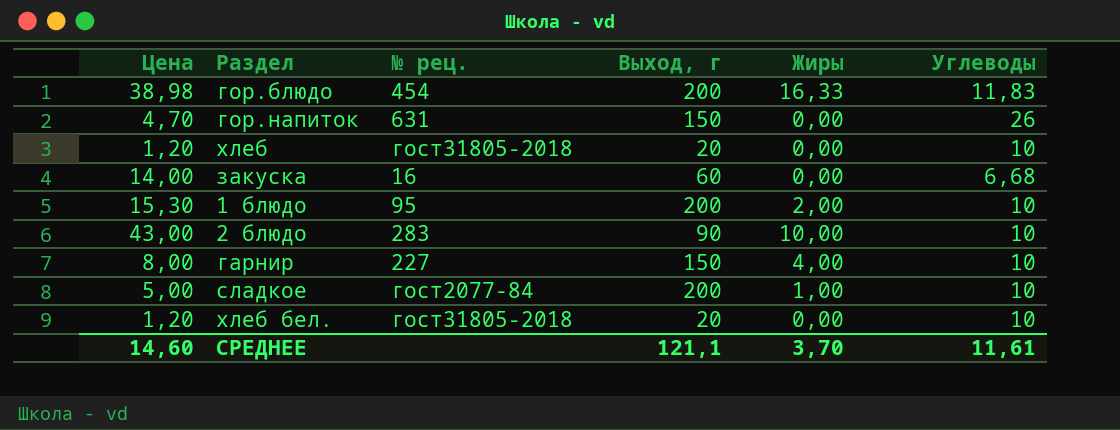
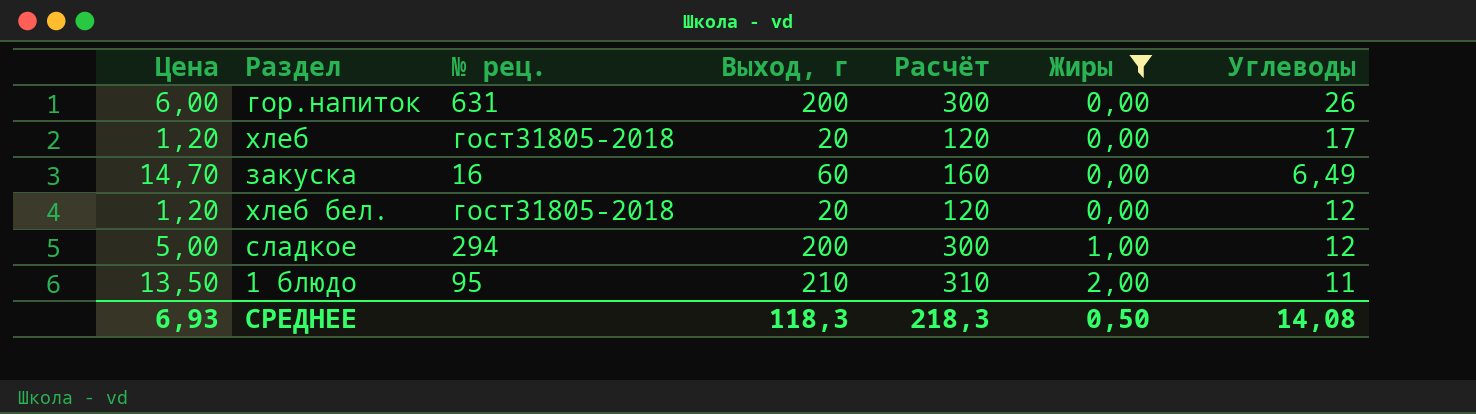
filter: none -> Жиры <= 2,00
row order: none -> Жиры ascending
column Расчёт | formula: none -> [Выход, г] + 100
гор.напиток | Цена: 4,70 -> 6,00
гор.напиток | Выход, г: 150 -> 200
хлеб | Углеводы: 10 -> 17
закуска | Цена: 14,00 -> 14,70
закуска | Углеводы: 6,68 -> 6,49
хлеб бел. | Углеводы: 10 -> 12
сладкое | № рец.: гост2077-84 -> 294
сладкое | Углеводы: 10 -> 12
1 блюдо | Цена: 15,30 -> 13,50
1 блюдо | Выход, г: 200 -> 210
1 блюдо | Углеводы: 10 -> 11
СРЕДНЕЕ | Цена: 14,60 -> 6,93
СРЕДНЕЕ | Выход, г: 121,1 -> 118,3
СРЕДНЕЕ | Жиры: 3,70 -> 0,50
СРЕДНЕЕ | Углеводы: 11,61 -> 14,08

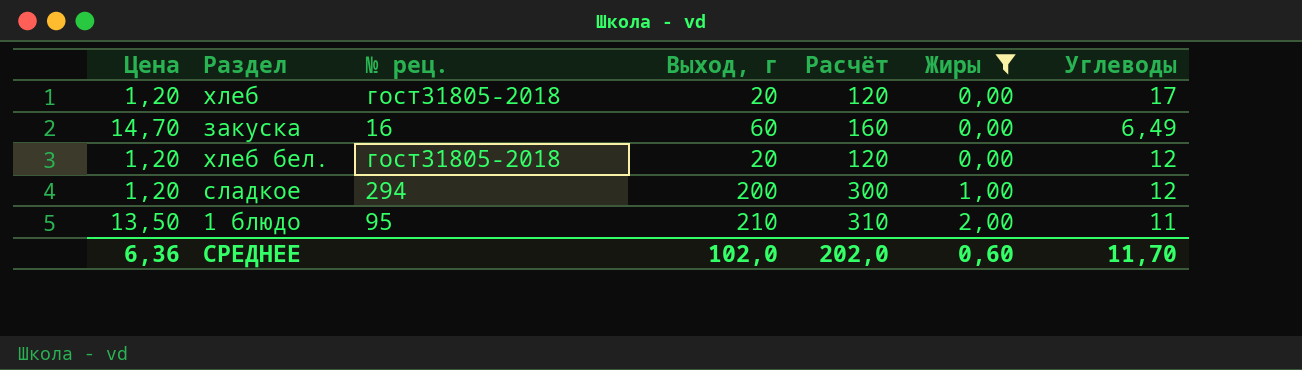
row гор.напиток: 6,00 | 631 | 200 | 300 | 0,00 | 26 -> none
сладкое | Цена: 5,00 -> 1,20
СРЕДНЕЕ | Цена: 6,93 -> 6,36
СРЕДНЕЕ | Выход, г: 118,3 -> 102,0
СРЕДНЕЕ | Расчёт: 218,3 -> 202,0
СРЕДНЕЕ | Жиры: 0,50 -> 0,60
СРЕДНЕЕ | Углеводы: 14,08 -> 11,70

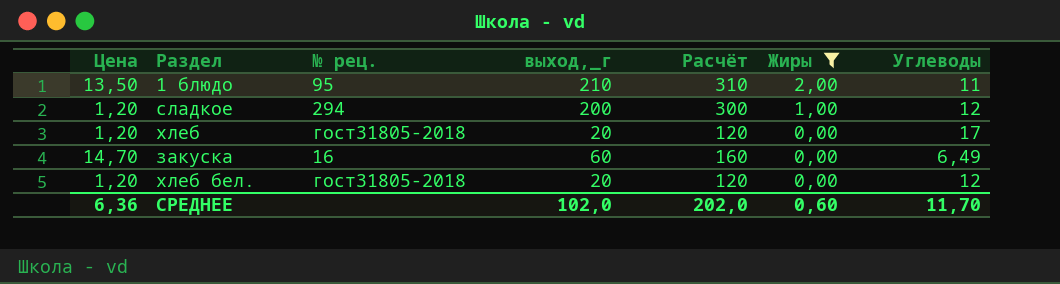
row order: Жиры ascending -> Жиры descending
column name: Выход, г -> выход,_г

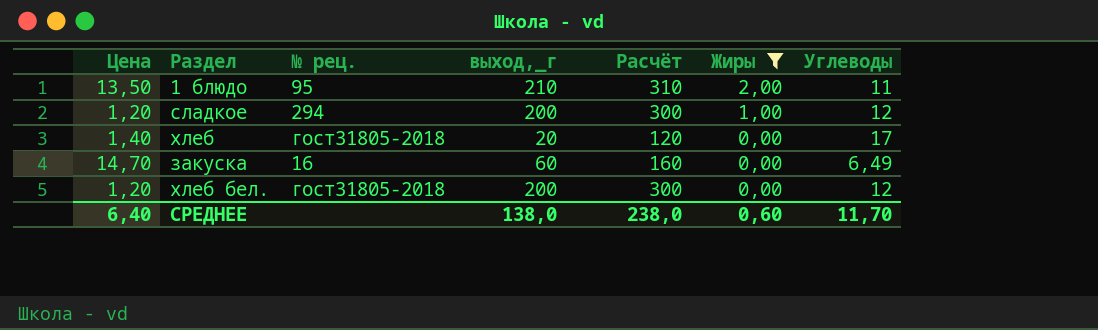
хлеб | Цена: 1,20 -> 1,40
хлеб бел. | выход,_г: 20 -> 200
хлеб бел. | Расчёт: 120 -> 300
СРЕДНЕЕ | Цена: 6,36 -> 6,40
СРЕДНЕЕ | выход,_г: 102,0 -> 138,0
СРЕДНЕЕ | Расчёт: 202,0 -> 238,0

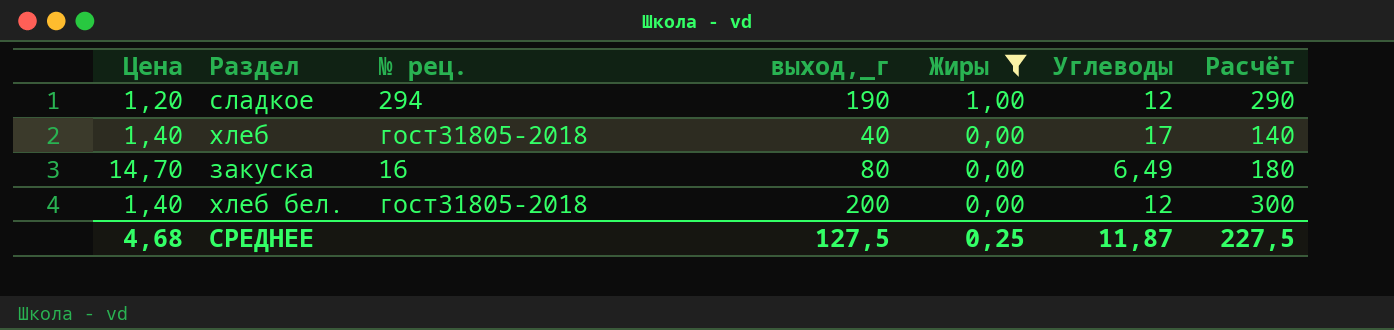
column Расчёт | position: 5 -> 7
row 1 блюдо: 13,50 | 95 | 210 | 310 | 2,00 | 11 -> none
сладкое | выход,_г: 200 -> 190
сладкое | Расчёт: 300 -> 290
хлеб | выход,_г: 20 -> 40
хлеб | Расчёт: 120 -> 140
закуска | выход,_г: 60 -> 80
закуска | Расчёт: 160 -> 180
хлеб бел. | Цена: 1,20 -> 1,40
СРЕДНЕЕ | Цена: 6,40 -> 4,68
СРЕДНЕЕ | выход,_г: 138,0 -> 127,5
СРЕДНЕЕ | Жиры: 0,60 -> 0,25
СРЕДНЕЕ | Углеводы: 11,70 -> 11,87
СРЕДНЕЕ | Расчёт: 238,0 -> 227,5

